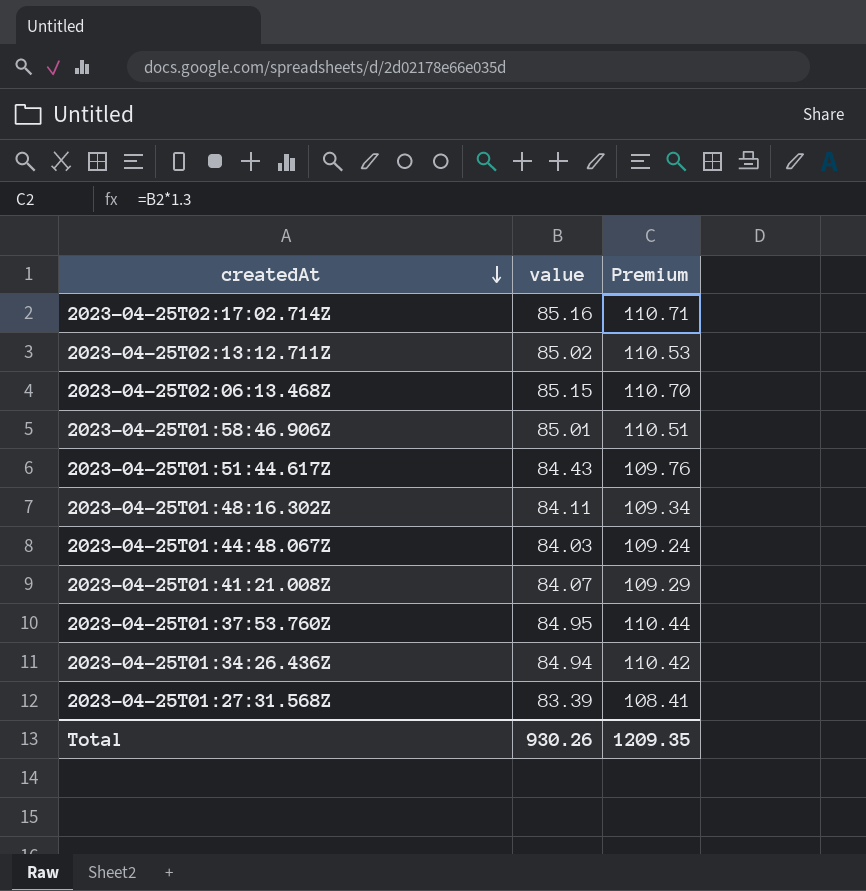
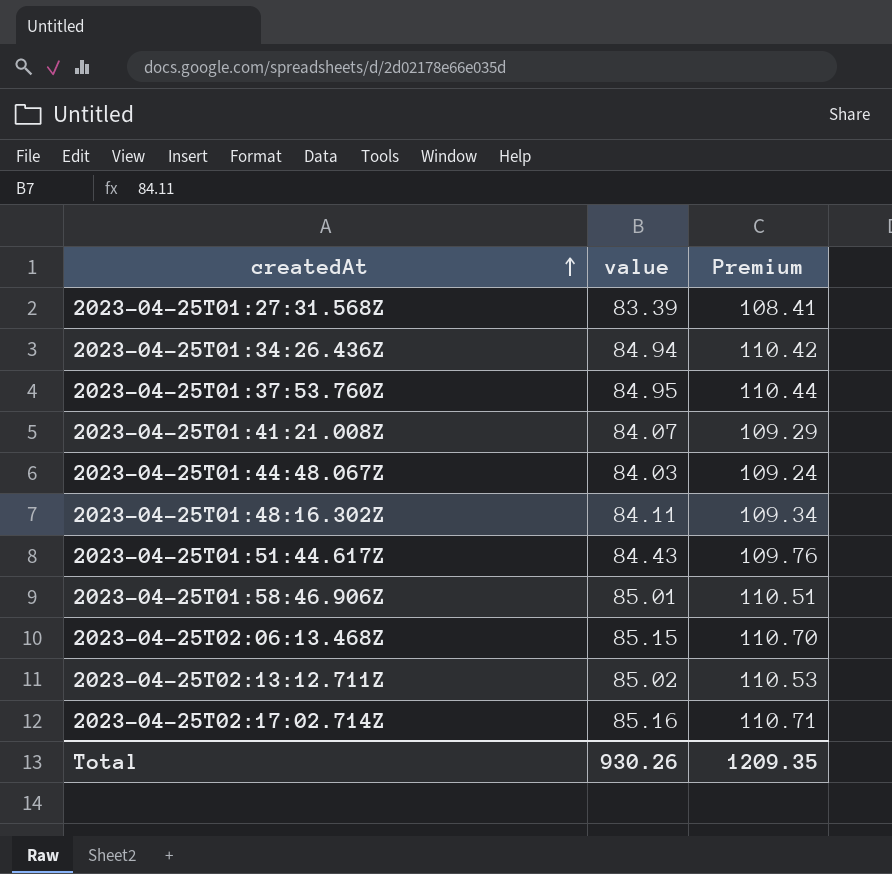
row order: createdAt descending -> createdAt ascending

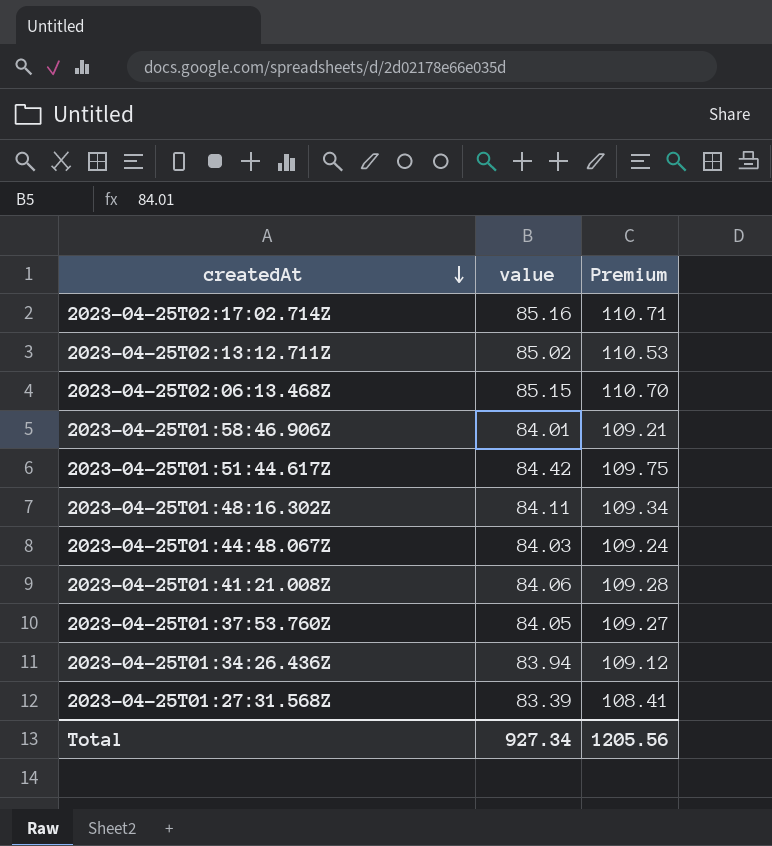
row order: createdAt ascending -> createdAt descending
2023-04-25T01:58:46.906Z | value: 85.01 -> 84.01
2023-04-25T01:58:46.906Z | Premium: 110.51 -> 109.21
2023-04-25T01:51:44.617Z | value: 84.43 -> 84.42
2023-04-25T01:51:44.617Z | Premium: 109.76 -> 109.75
2023-04-25T01:41:21.008Z | value: 84.07 -> 84.06
2023-04-25T01:41:21.008Z | Premium: 109.29 -> 109.28
2023-04-25T01:37:53.760Z | value: 84.95 -> 84.05
2023-04-25T01:37:53.760Z | Premium: 110.44 -> 109.27
2023-04-25T01:34:26.436Z | value: 84.94 -> 83.94
2023-04-25T01:34:26.436Z | Premium: 110.42 -> 109.12
Total | value: 930.26 -> 927.34
Total | Premium: 1209.35 -> 1205.56

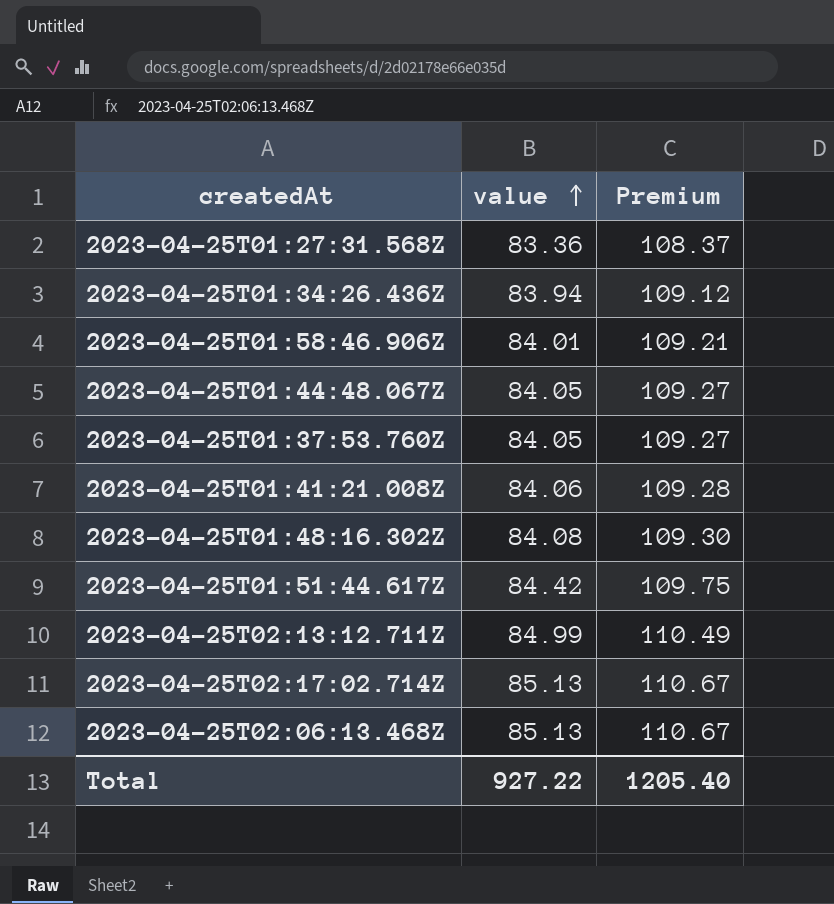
row order: createdAt descending -> value ascending
2023-04-25T01:27:31.568Z | value: 83.39 -> 83.36
2023-04-25T01:27:31.568Z | Premium: 108.41 -> 108.37
2023-04-25T01:44:48.067Z | value: 84.03 -> 84.05
2023-04-25T01:44:48.067Z | Premium: 109.24 -> 109.27
2023-04-25T01:48:16.302Z | value: 84.11 -> 84.08
2023-04-25T01:48:16.302Z | Premium: 109.34 -> 109.30
2023-04-25T02:13:12.711Z | value: 85.02 -> 84.99
2023-04-25T02:13:12.711Z | Premium: 110.53 -> 110.49
2023-04-25T02:17:02.714Z | value: 85.16 -> 85.13
2023-04-25T02:17:02.714Z | Premium: 110.71 -> 110.67
2023-04-25T02:06:13.468Z | value: 85.15 -> 85.13
2023-04-25T02:06:13.468Z | Premium: 110.70 -> 110.67
Total | value: 927.34 -> 927.22
Total | Premium: 1205.56 -> 1205.40

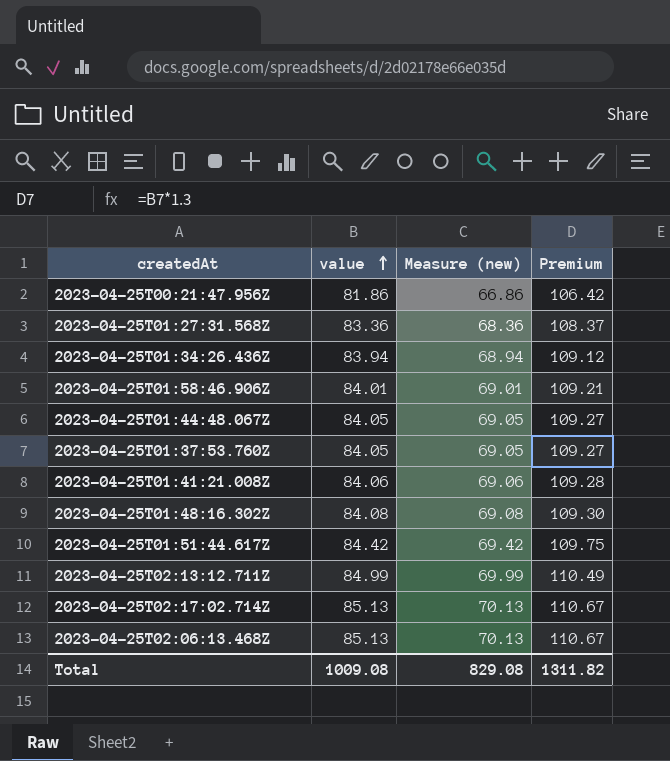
column Measure (new) | formula: none -> [value] - 15
row 2023-04-25T00:21:47.956Z: none -> 81.86 | 66.86 | 106.42
Total | value: 927.22 -> 1009.08
Total | Premium: 1205.40 -> 1311.82

